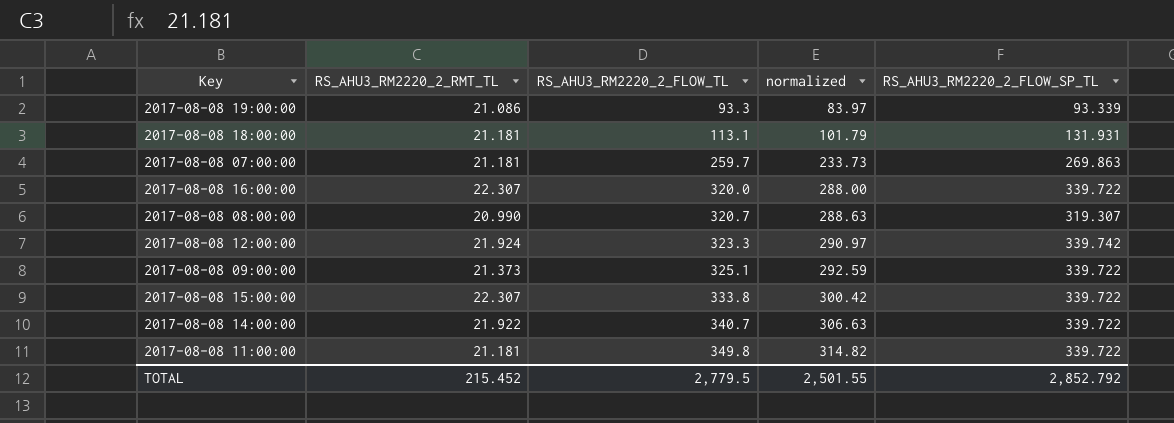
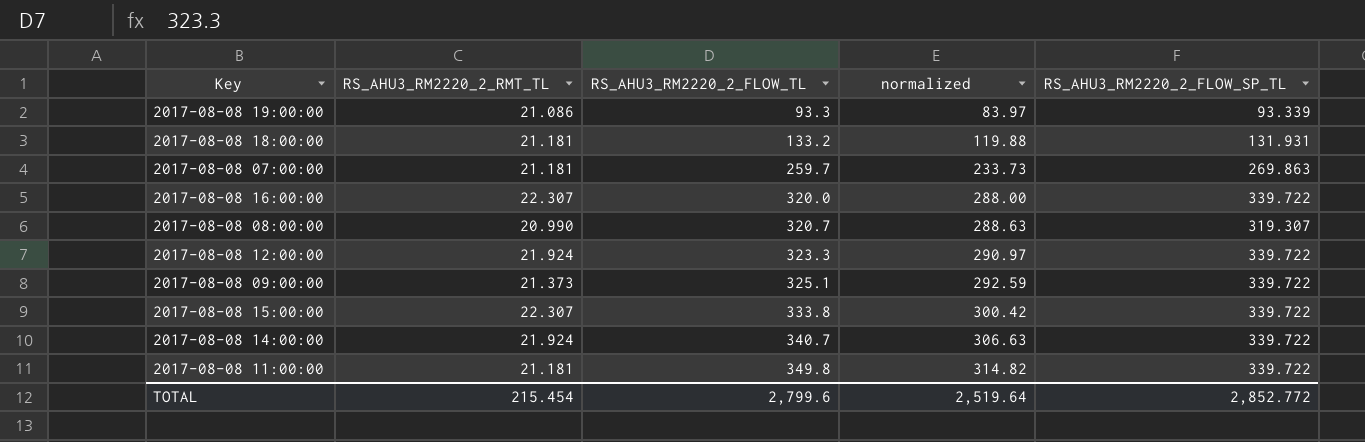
2017-08-08 18:00:00 | RS_AHU3_RM2220_2_FLOW_TL: 113.1 -> 133.2
2017-08-08 18:00:00 | normalized: 101.79 -> 119.88
2017-08-08 12:00:00 | RS_AHU3_RM2220_2_FLOW_SP_TL: 339.742 -> 339.722
2017-08-08 14:00:00 | RS_AHU3_RM2220_2_RMT_TL: 21.922 -> 21.924
TOTAL | RS_AHU3_RM2220_2_RMT_TL: 215.452 -> 215.454
TOTAL | RS_AHU3_RM2220_2_FLOW_TL: 2,779.5 -> 2,799.6
TOTAL | normalized: 2,501.55 -> 2,519.64
TOTAL | RS_AHU3_RM2220_2_FLOW_SP_TL: 2,852.792 -> 2,852.772

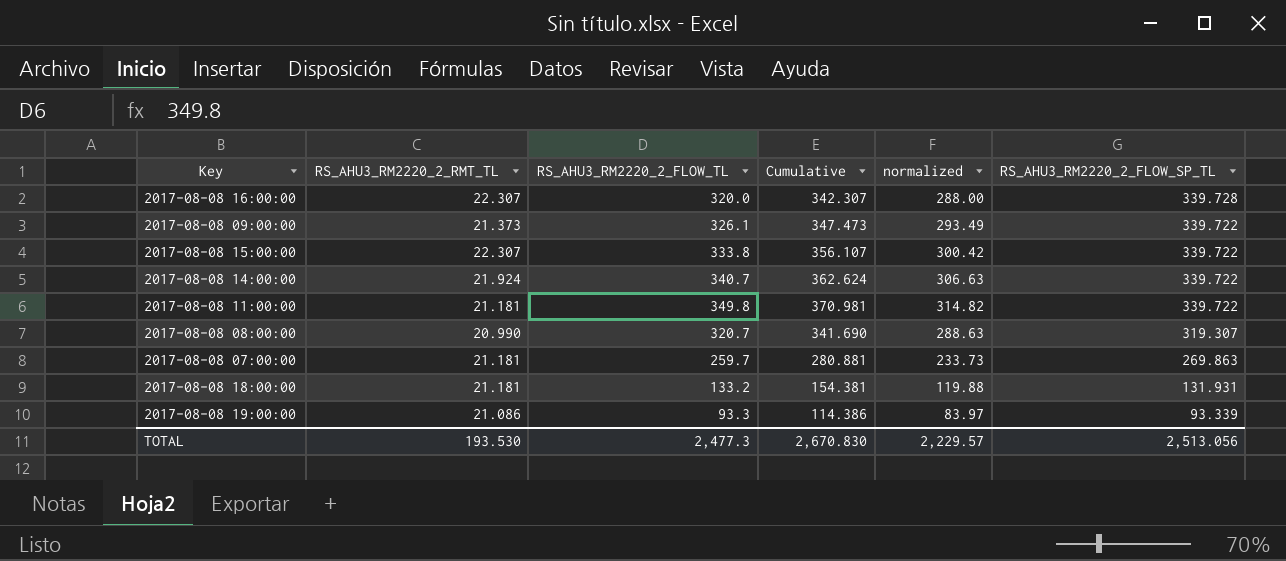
row order: RS_AHU3_RM2220_2_FLOW_TL ascending -> RS_AHU3_RM2220_2_FLOW_SP_TL descending
column Cumulative | formula: none -> [RS_AHU3_RM2220_2_RMT_TL] + [RS_AHU3_RM2220_2_FLOW_TL]
row 2017-08-08 12:00:00: 21.924 | 323.3 | 290.97 | 339.722 -> none
2017-08-08 16:00:00 | RS_AHU3_RM2220_2_FLOW_SP_TL: 339.722 -> 339.728
2017-08-08 09:00:00 | RS_AHU3_RM2220_2_FLOW_TL: 325.1 -> 326.1
2017-08-08 09:00:00 | normalized: 292.59 -> 293.49
TOTAL | RS_AHU3_RM2220_2_RMT_TL: 215.454 -> 193.530
TOTAL | RS_AHU3_RM2220_2_FLOW_TL: 2,799.6 -> 2,477.3
TOTAL | normalized: 2,519.64 -> 2,229.57
TOTAL | RS_AHU3_RM2220_2_FLOW_SP_TL: 2,852.772 -> 2,513.056

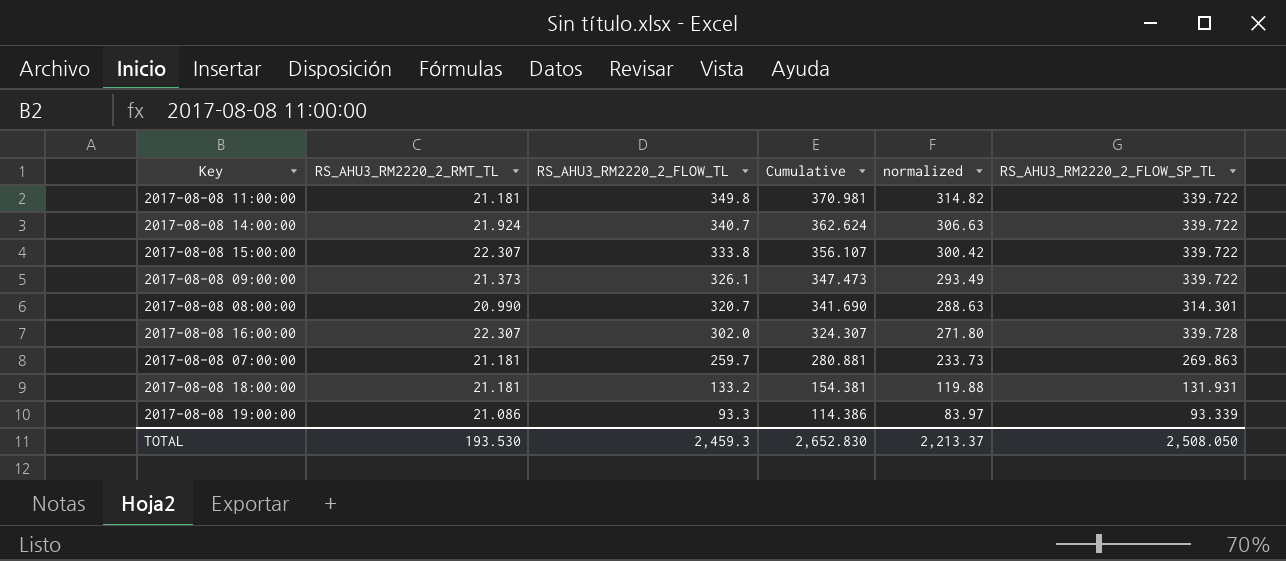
row order: RS_AHU3_RM2220_2_FLOW_SP_TL descending -> RS_AHU3_RM2220_2_FLOW_TL descending
2017-08-08 08:00:00 | RS_AHU3_RM2220_2_FLOW_SP_TL: 319.307 -> 314.301
2017-08-08 16:00:00 | RS_AHU3_RM2220_2_FLOW_TL: 320.0 -> 302.0
2017-08-08 16:00:00 | Cumulative: 342.307 -> 324.307
2017-08-08 16:00:00 | normalized: 288.00 -> 271.80
TOTAL | RS_AHU3_RM2220_2_FLOW_TL: 2,477.3 -> 2,459.3
TOTAL | Cumulative: 2,670.830 -> 2,652.830
TOTAL | normalized: 2,229.57 -> 2,213.37
TOTAL | RS_AHU3_RM2220_2_FLOW_SP_TL: 2,513.056 -> 2,508.050

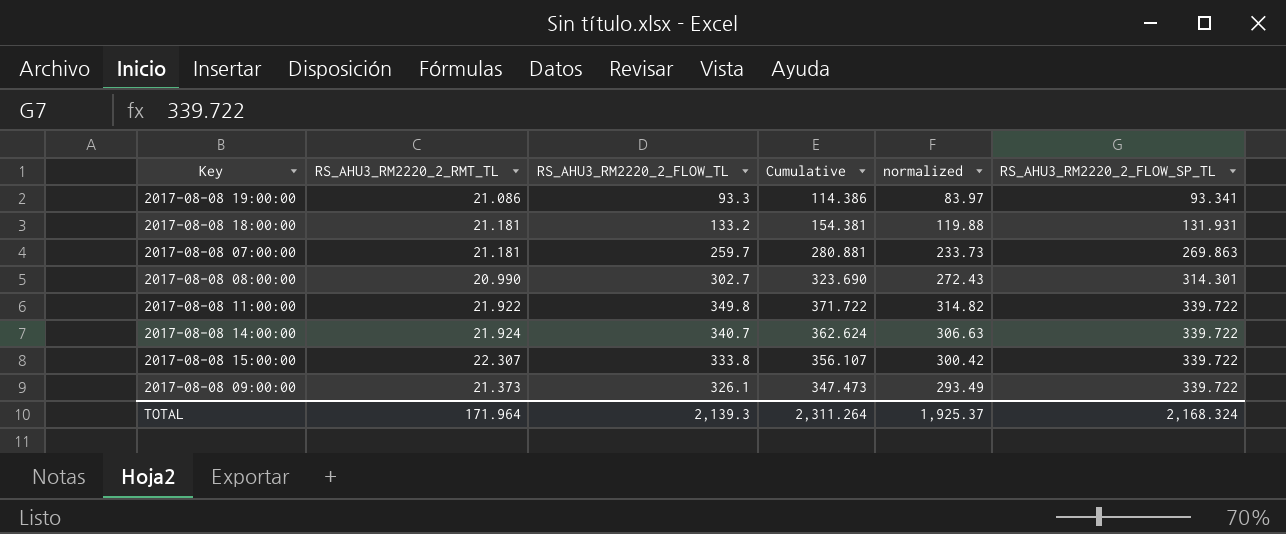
row order: RS_AHU3_RM2220_2_FLOW_TL descending -> RS_AHU3_RM2220_2_FLOW_SP_TL ascending
row 2017-08-08 16:00:00: 22.307 | 302.0 | 324.307 | 271.80 | 339.728 -> none
2017-08-08 19:00:00 | RS_AHU3_RM2220_2_FLOW_SP_TL: 93.339 -> 93.341
2017-08-08 08:00:00 | RS_AHU3_RM2220_2_FLOW_TL: 320.7 -> 302.7
2017-08-08 08:00:00 | Cumulative: 341.690 -> 323.690
2017-08-08 08:00:00 | normalized: 288.63 -> 272.43
2017-08-08 11:00:00 | RS_AHU3_RM2220_2_RMT_TL: 21.181 -> 21.922
2017-08-08 11:00:00 | Cumulative: 370.981 -> 371.722
TOTAL | RS_AHU3_RM2220_2_RMT_TL: 193.530 -> 171.964
TOTAL | RS_AHU3_RM2220_2_FLOW_TL: 2,459.3 -> 2,139.3
TOTAL | Cumulative: 2,652.830 -> 2,311.264
TOTAL | normalized: 2,213.37 -> 1,925.37
TOTAL | RS_AHU3_RM2220_2_FLOW_SP_TL: 2,508.050 -> 2,168.324

